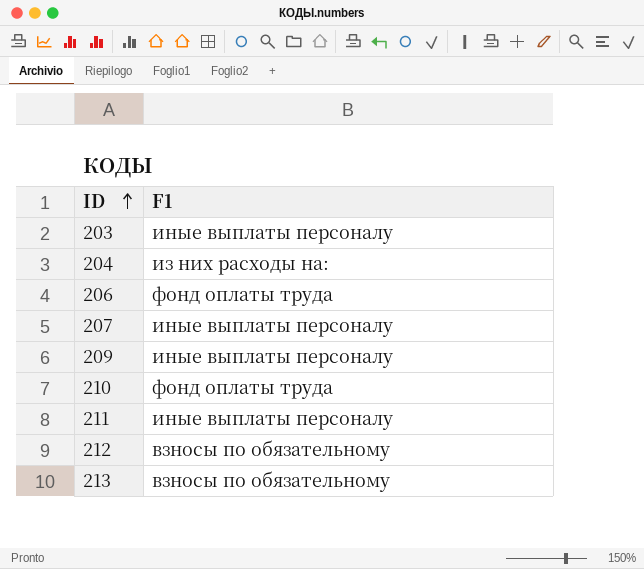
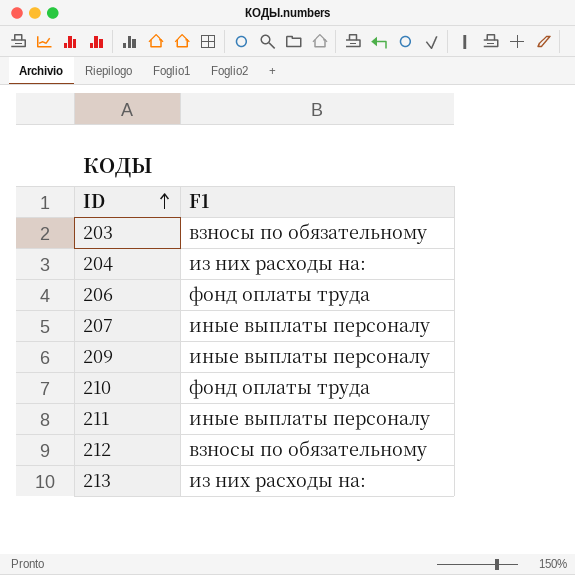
203 | F1: иные выплаты персоналу -> взносы по обязательному
213 | F1: взносы по обязательному -> из них расходы на:

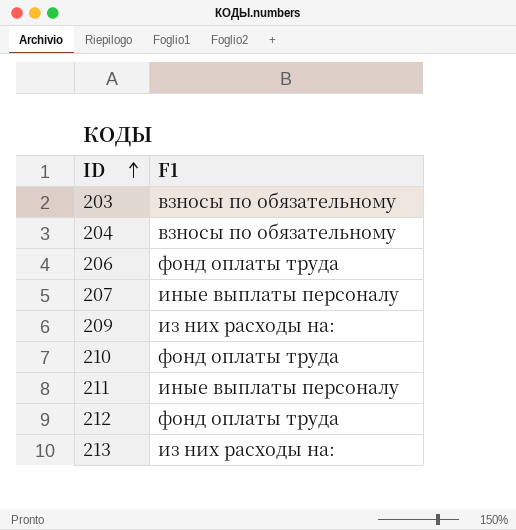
204 | F1: из них расходы на: -> взносы по обязательному
209 | F1: иные выплаты персоналу -> из них расходы на:
212 | F1: взносы по обязательному -> фонд оплаты труда

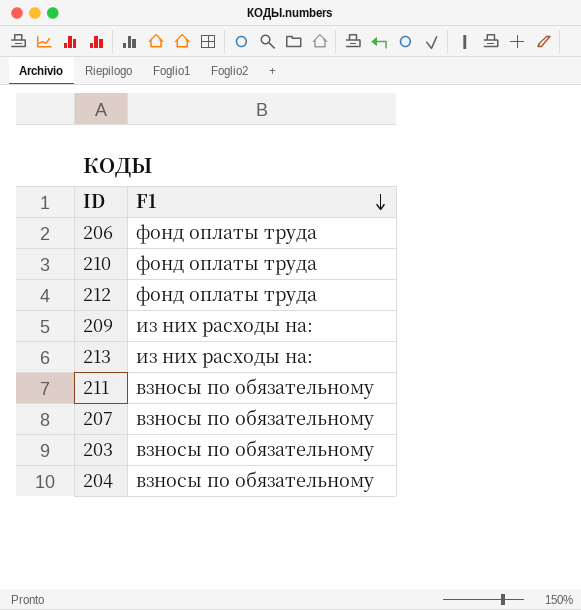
row order: ID ascending -> F1 descending
211 | F1: иные выплаты персоналу -> взносы по обязательному
207 | F1: иные выплаты персоналу -> взносы по обязательному

